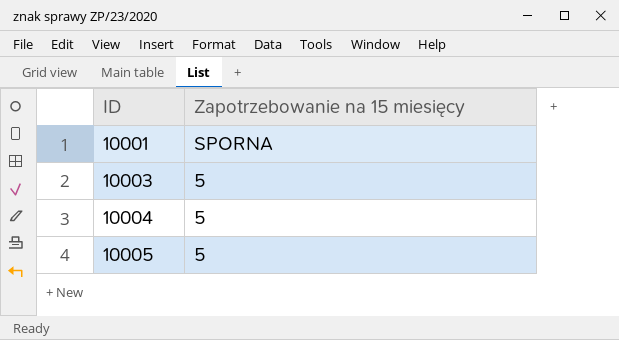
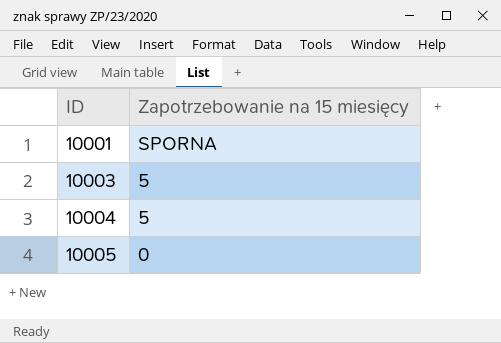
10005 | Zapotrzebowanie na 15 miesięcy: 5 -> 0

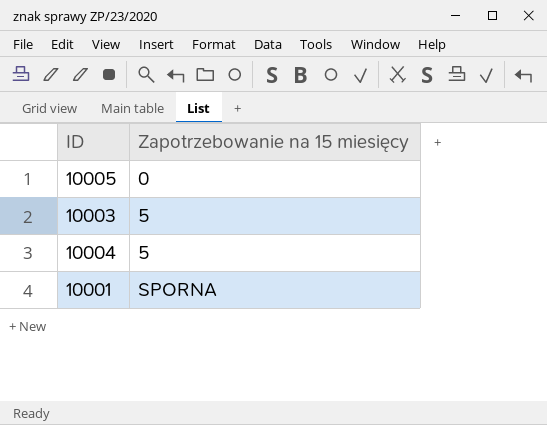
row order: ID ascending -> Zapotrzebowanie na 15 miesięcy ascending

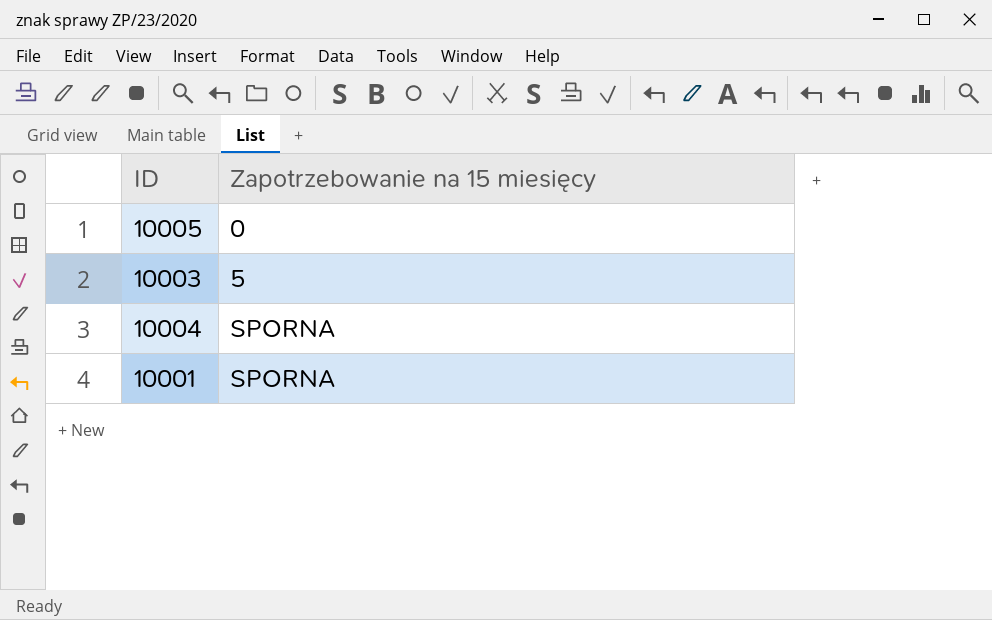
10004 | Zapotrzebowanie na 15 miesięcy: 5 -> SPORNA

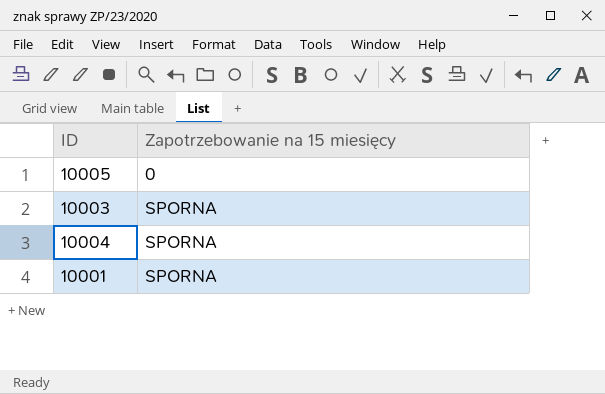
10003 | Zapotrzebowanie na 15 miesięcy: 5 -> SPORNA

